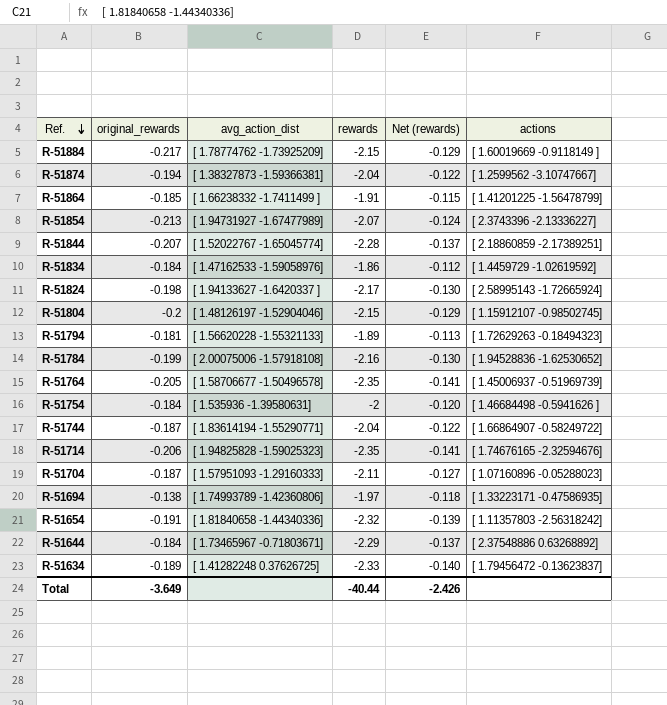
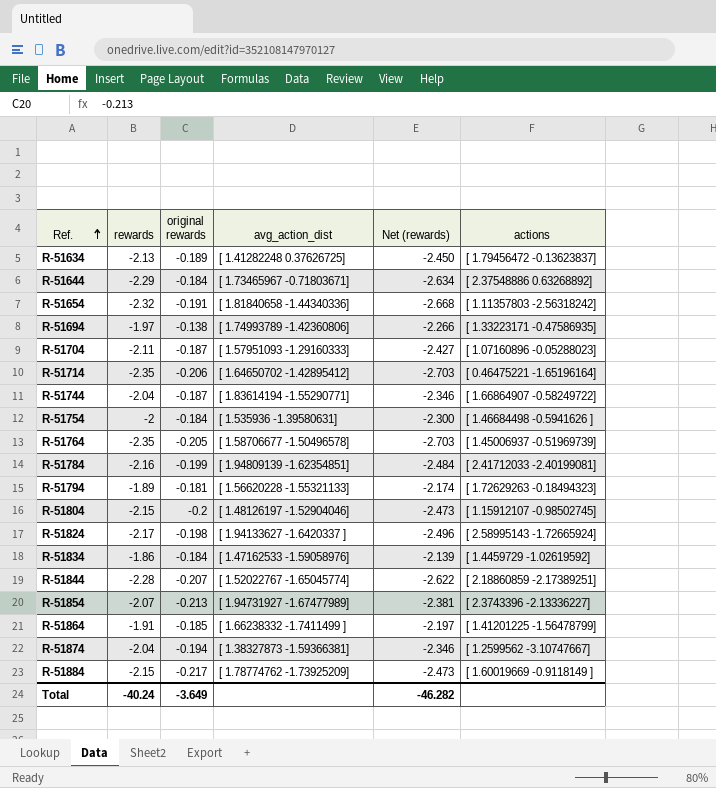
row order: Ref. descending -> Ref. ascending
column rewards | position: 4 -> 2
column name: original_rewards -> original rewards
column Net (rewards) | formula: [rewards] * 0.06 -> [rewards] * 1.15
R-51634 | rewards: -2.33 -> -2.13
R-51714 | avg_action_dist: [ 1.94825828 -1.59025323] -> [ 1.64650702 -1.42895412]
R-51714 | actions: [ 1.74676165 -2.32594676] -> [ 0.46475221 -1.65196164]
R-51784 | avg_action_dist: [ 2.00075006 -1.57918108] -> [ 1.94809139 -1.62354851]
R-51784 | actions: [ 1.94528836 -1.62530652] -> [ 2.41712033 -2.40199081]
Total | rewards: -40.44 -> -40.24
Total | Net (rewards): -2.426 -> -46.282

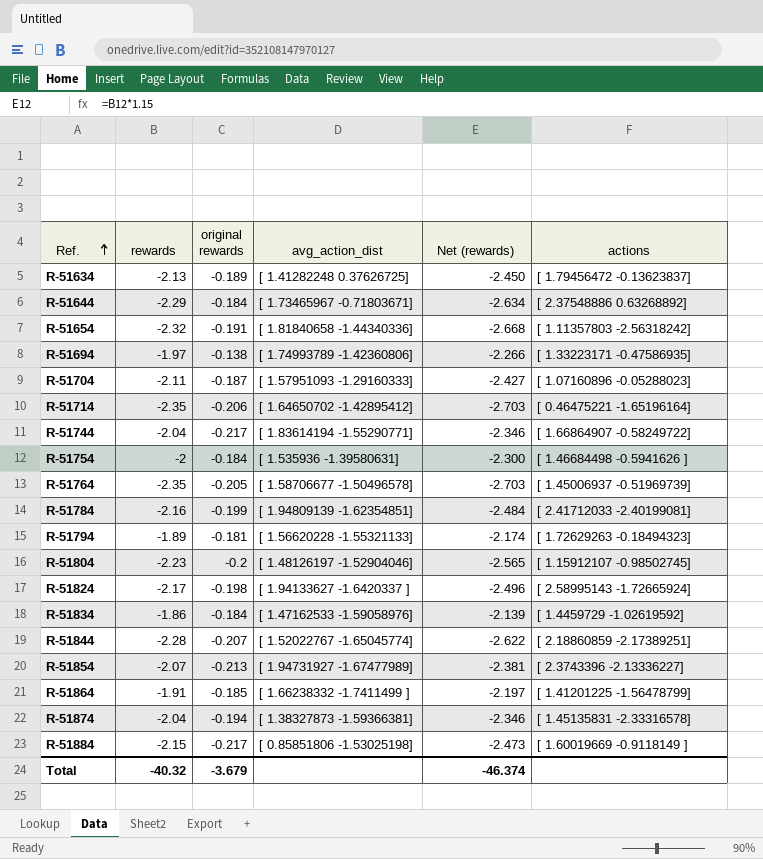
R-51744 | original rewards: -0.187 -> -0.217
R-51804 | rewards: -2.15 -> -2.23
R-51804 | Net (rewards): -2.473 -> -2.565
R-51874 | actions: [ 1.2599562 -3.10747667] -> [ 1.45135831 -2.33316578]
R-51884 | avg_action_dist: [ 1.78774762 -1.73925209] -> [ 0.85851806 -1.53025198]
Total | rewards: -40.24 -> -40.32
Total | original rewards: -3.649 -> -3.679
Total | Net (rewards): -46.282 -> -46.374

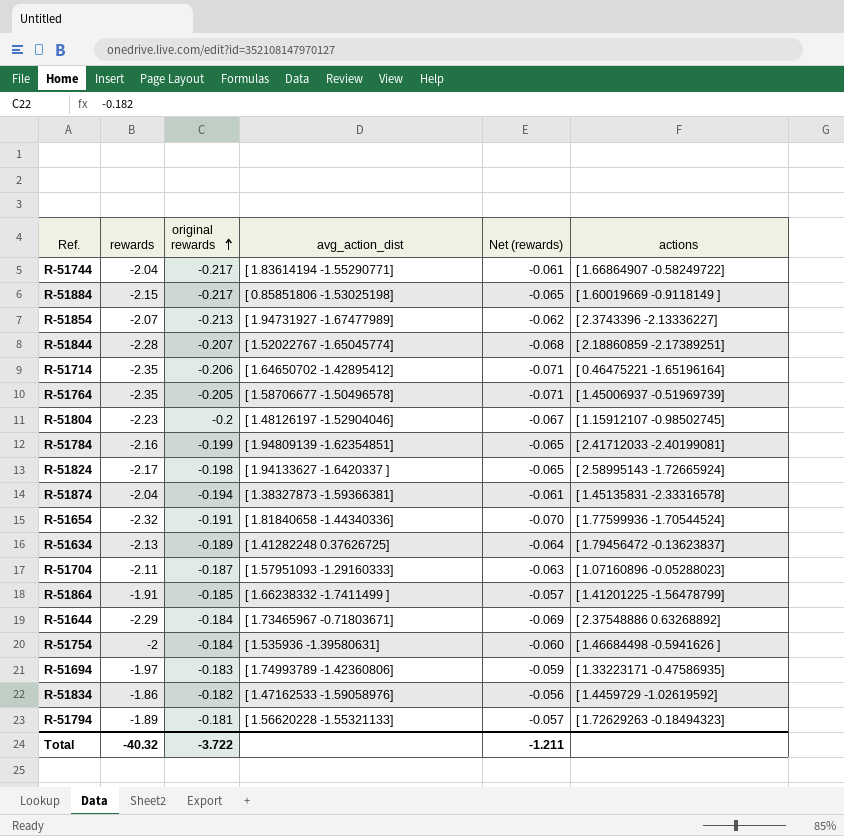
row order: Ref. ascending -> original rewards ascending
column Net (rewards) | formula: [rewards] * 1.15 -> [rewards] * 0.03
R-51654 | actions: [ 1.11357803 -2.56318242] -> [ 1.77599936 -1.70544524]
R-51694 | original rewards: -0.138 -> -0.183
R-51834 | original rewards: -0.184 -> -0.182
Total | original rewards: -3.679 -> -3.722
Total | Net (rewards): -46.374 -> -1.211

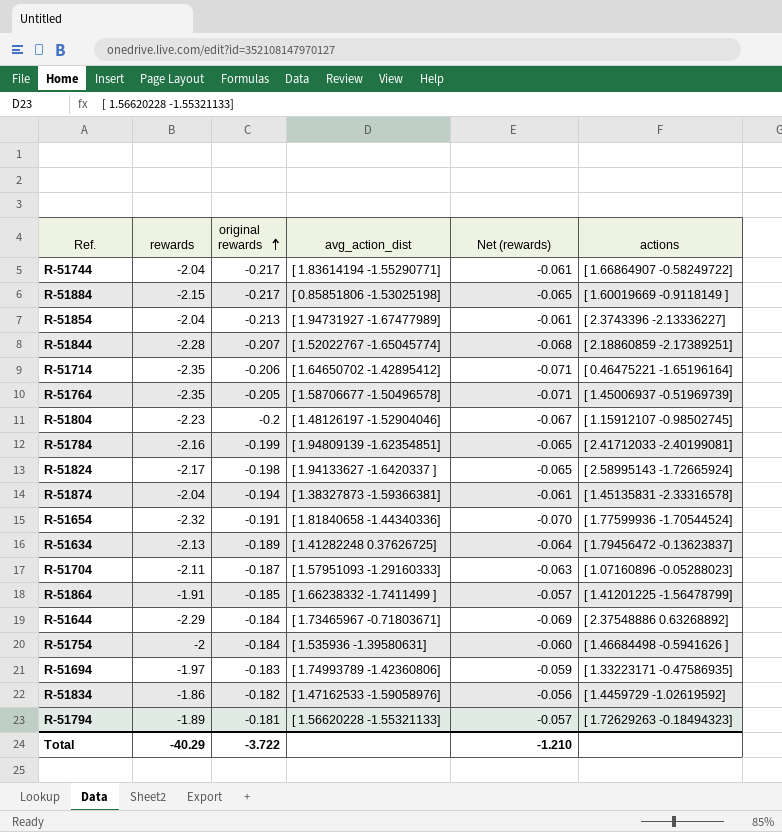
R-51854 | rewards: -2.07 -> -2.04
R-51854 | Net (rewards): -0.062 -> -0.061
Total | rewards: -40.32 -> -40.29
Total | Net (rewards): -1.211 -> -1.210

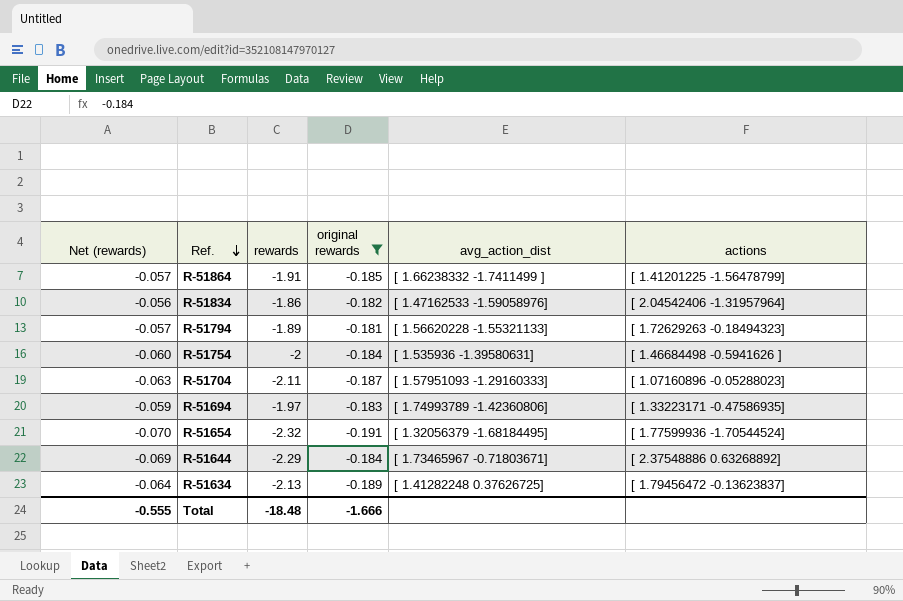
filter: none -> original rewards >= -0.191
row order: original rewards ascending -> Ref. descending
column Net (rewards) | position: 5 -> 1
R-51834 | actions: [ 1.4459729 -1.02619592] -> [ 2.04542406 -1.31957964]
R-51654 | avg_action_dist: [ 1.81840658 -1.44340336] -> [ 1.32056379 -1.68184495]
Total | Net (rewards): -1.210 -> -0.555
Total | rewards: -40.29 -> -18.48
Total | original rewards: -3.722 -> -1.666

